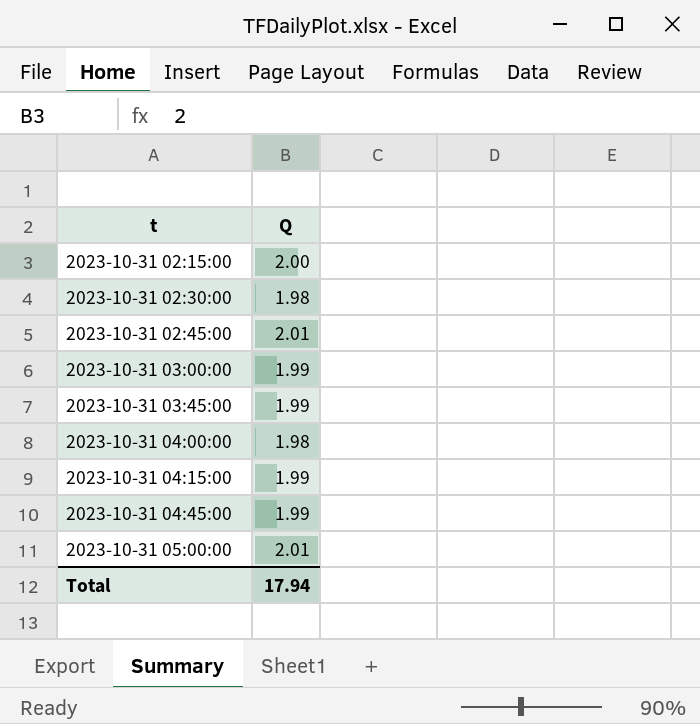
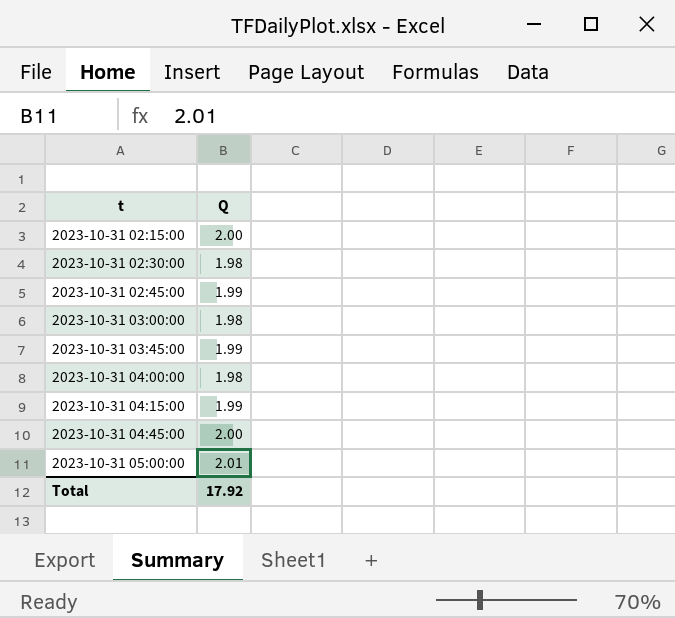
2023-10-31 02:45:00 | Q: 2.01 -> 1.99
2023-10-31 03:00:00 | Q: 1.99 -> 1.98
2023-10-31 04:45:00 | Q: 1.99 -> 2.00
Total | Q: 17.94 -> 17.92

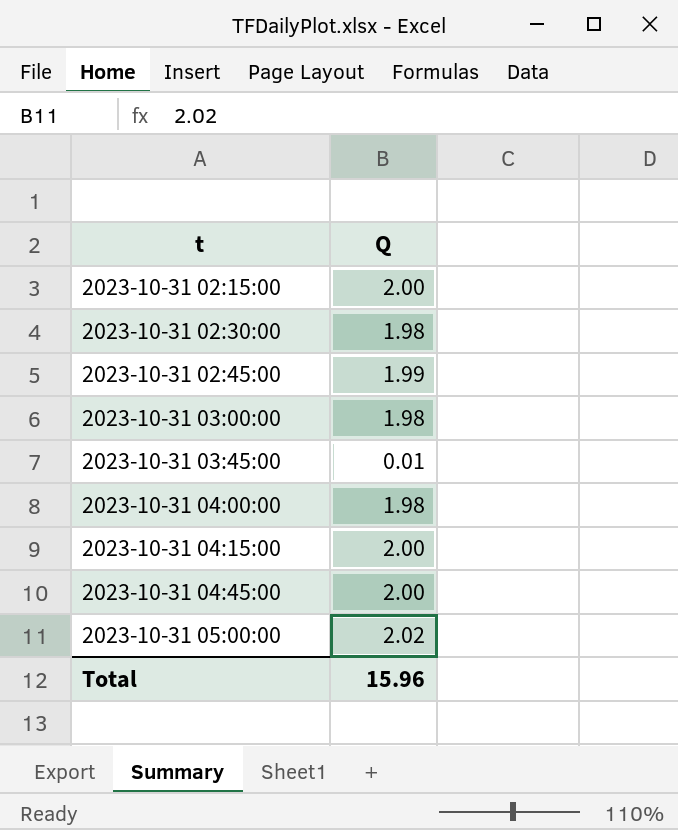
2023-10-31 03:45:00 | Q: 1.99 -> 0.01
2023-10-31 04:15:00 | Q: 1.99 -> 2.00
2023-10-31 05:00:00 | Q: 2.01 -> 2.02
Total | Q: 17.92 -> 15.96

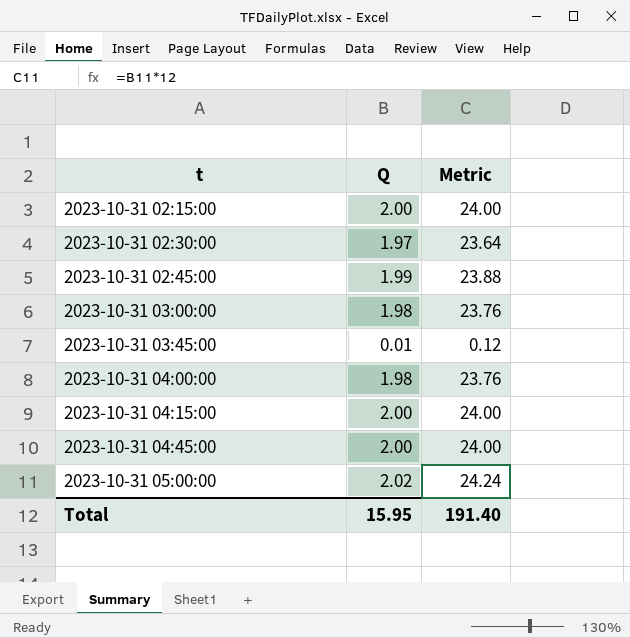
column Metric | formula: none -> [Q] * 12
2023-10-31 02:30:00 | Q: 1.98 -> 1.97
Total | Q: 15.96 -> 15.95

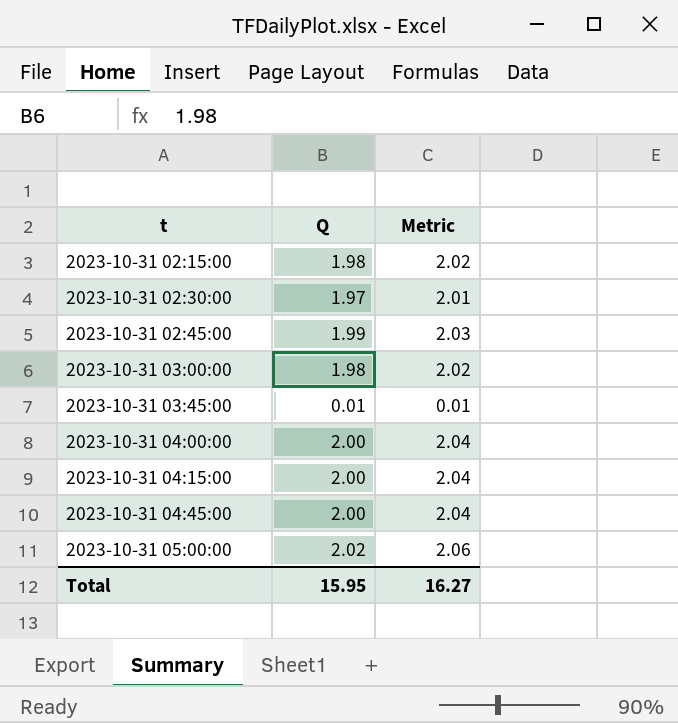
column Metric | formula: [Q] * 12 -> [Q] * 1.02
2023-10-31 02:15:00 | Q: 2.00 -> 1.98
2023-10-31 04:00:00 | Q: 1.98 -> 2.00
Total | Metric: 191.40 -> 16.27

